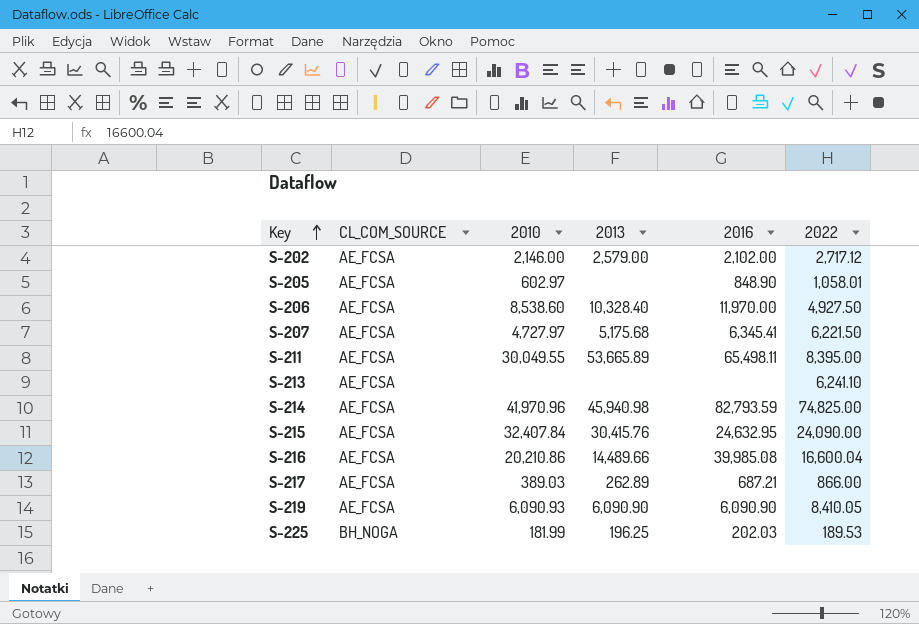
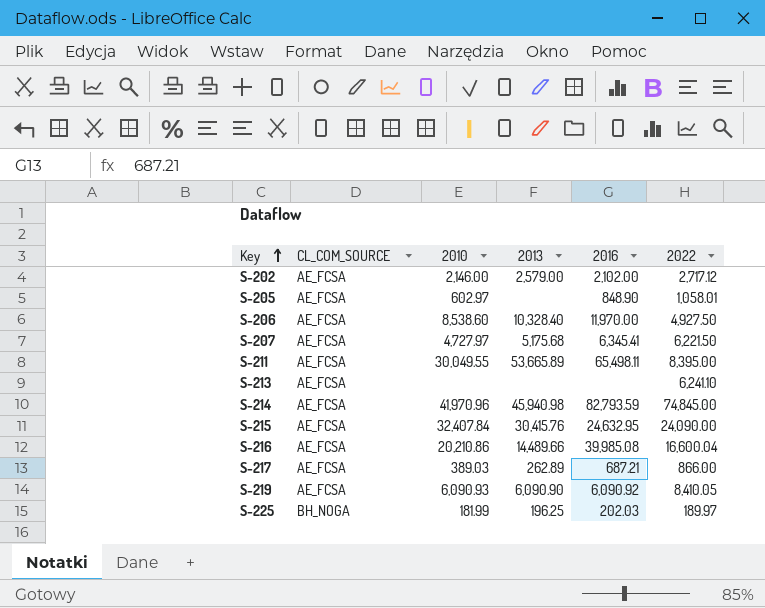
S-214 | 2022: 74,825.00 -> 74,845.00
S-219 | 2016: 6,090.90 -> 6,090.92
S-225 | 2022: 189.53 -> 189.97

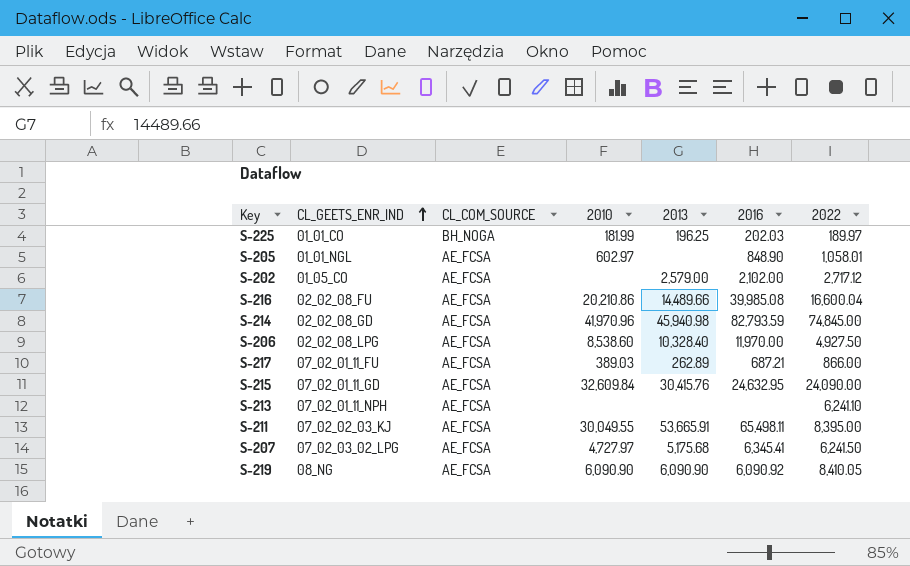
row order: Key ascending -> CL_GEETS_ENR_IND ascending
column CL_GEETS_ENR_IND | position: none -> 2
S-202 | 2010: 2,146.00 -> none
S-215 | 2010: 32,407.84 -> 32,609.84
S-211 | 2013: 53,665.89 -> 53,665.91
S-207 | 2022: 6,221.50 -> 6,241.50
S-219 | 2010: 6,090.93 -> 6,090.90

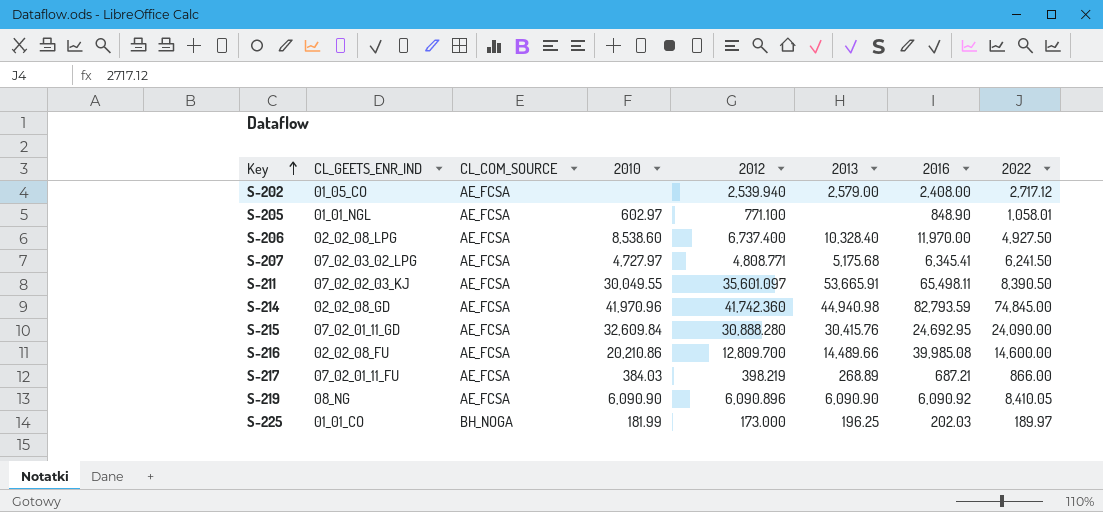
row order: CL_GEETS_ENR_IND ascending -> Key ascending
column 2012 | position: none -> 5
row S-213: 07_02_01_11_NPH | AE_FCSA | none | none | none | 6,241.10 -> none
S-202 | 2016: 2,102.00 -> 2,408.00
S-211 | 2022: 8,395.00 -> 8,390.50
S-214 | 2013: 45,940.98 -> 44,940.98
S-215 | 2016: 24,632.95 -> 24,692.95
S-216 | 2022: 16,600.04 -> 14,600.00
S-217 | 2010: 389.03 -> 384.03
S-217 | 2013: 262.89 -> 268.89

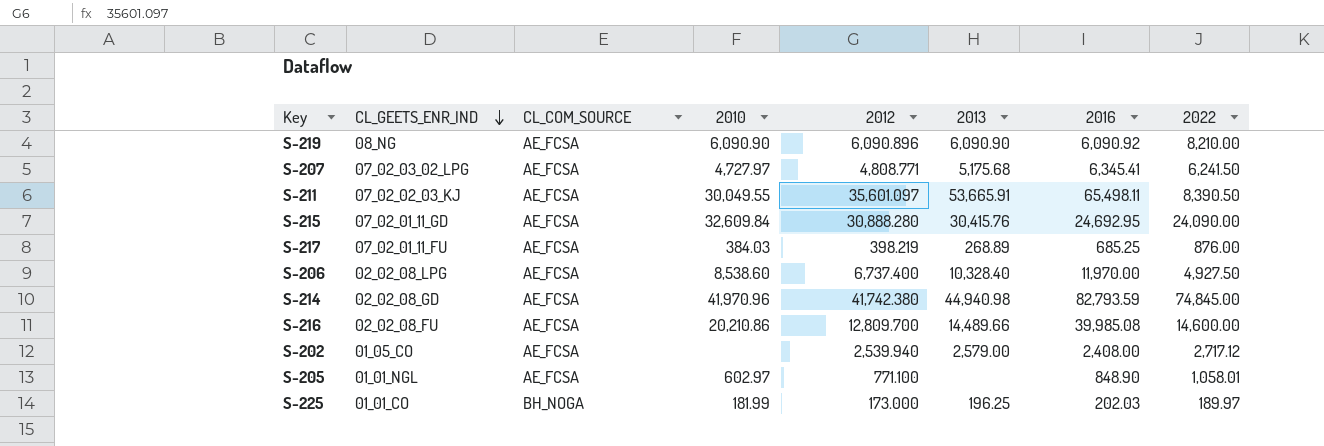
row order: Key ascending -> CL_GEETS_ENR_IND descending
S-219 | 2022: 8,410.05 -> 8,210.00
S-217 | 2016: 687.21 -> 685.25
S-217 | 2022: 866.00 -> 876.00
S-214 | 2012: 41,742.360 -> 41,742.380

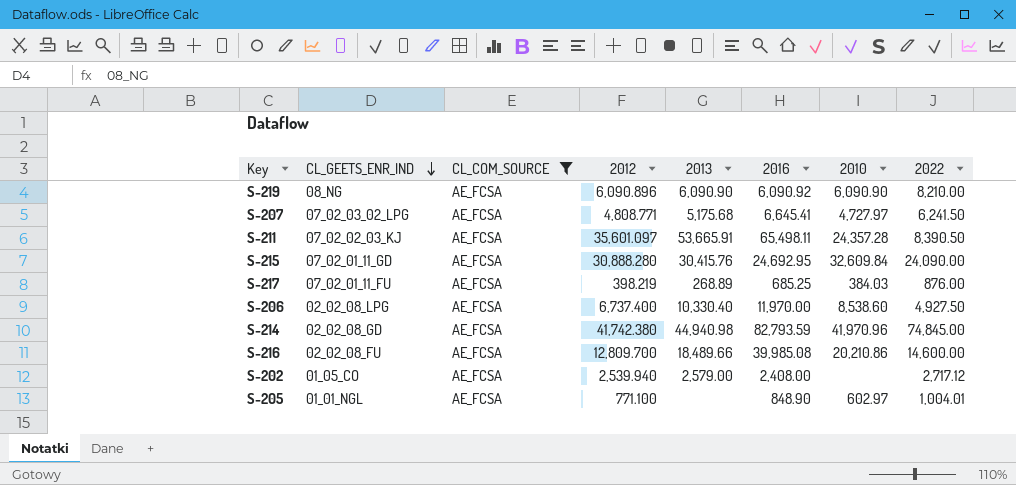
filter: none -> CL_COM_SOURCE = AE_FCSA
column 2010 | position: 4 -> 7
S-207 | 2016: 6,345.41 -> 6,645.41
S-211 | 2010: 30,049.55 -> 24,357.28
S-206 | 2013: 10,328.40 -> 10,330.40
S-216 | 2013: 14,489.66 -> 18,489.66
S-205 | 2022: 1,058.01 -> 1,004.01

